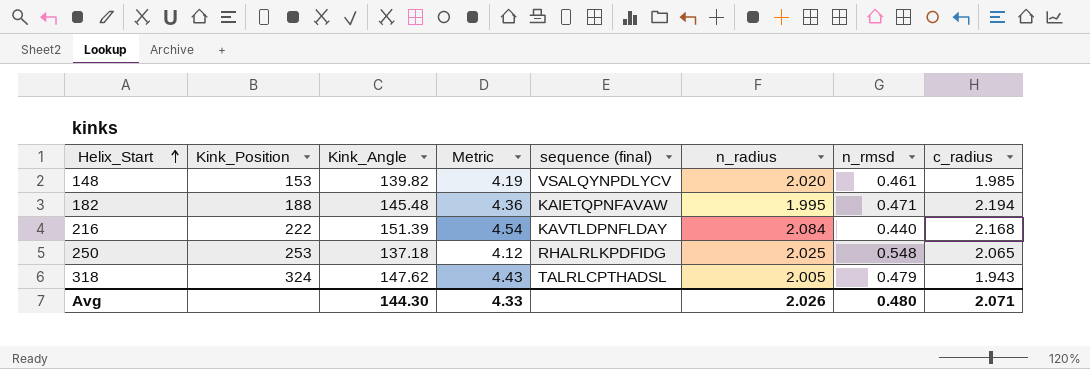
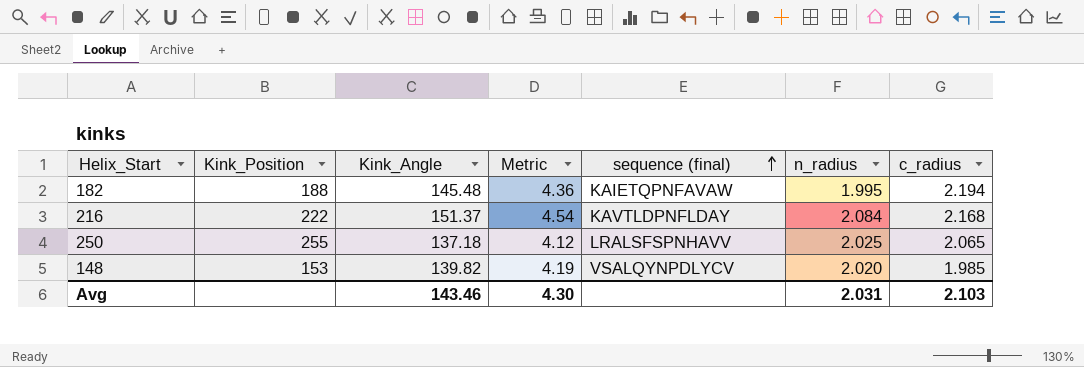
row order: Helix_Start ascending -> sequence (final) ascending
column n_rmsd | position: 7 -> none
row 318: 324 | 147.62 | 4.43 | TALRLCPTHADSL | 2.005 | 0.479 | 1.943 -> none
216 | Kink_Angle: 151.39 -> 151.37
250 | Kink_Position: 253 -> 255
250 | sequence (final): RHALRLKPDFIDG -> LRALSFSPNHAVV
Avg | Kink_Angle: 144.30 -> 143.46
Avg | Metric: 4.33 -> 4.30
Avg | n_radius: 2.026 -> 2.031
Avg | c_radius: 2.071 -> 2.103

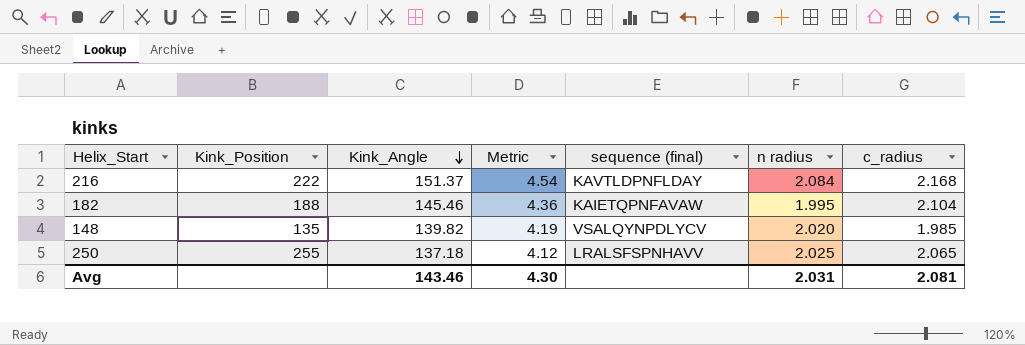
row order: sequence (final) ascending -> Kink_Angle descending
column name: n_radius -> n radius
182 | Kink_Angle: 145.48 -> 145.46
182 | c_radius: 2.194 -> 2.104
148 | Kink_Position: 153 -> 135
Avg | c_radius: 2.103 -> 2.081

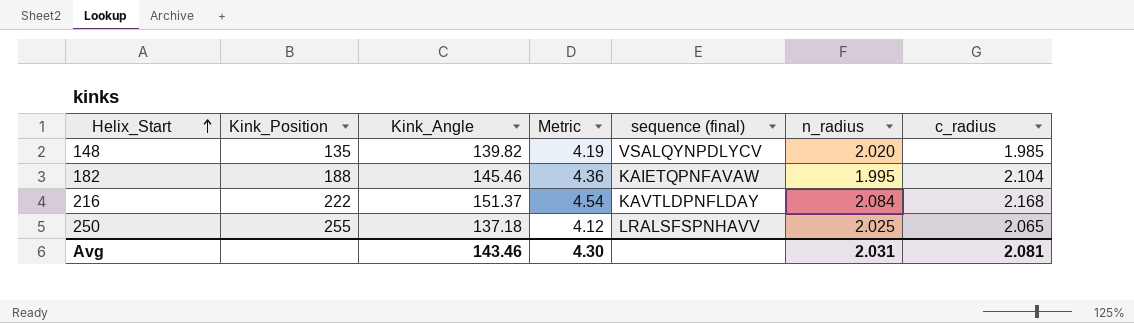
row order: Kink_Angle descending -> Helix_Start ascending
column name: n radius -> n_radius

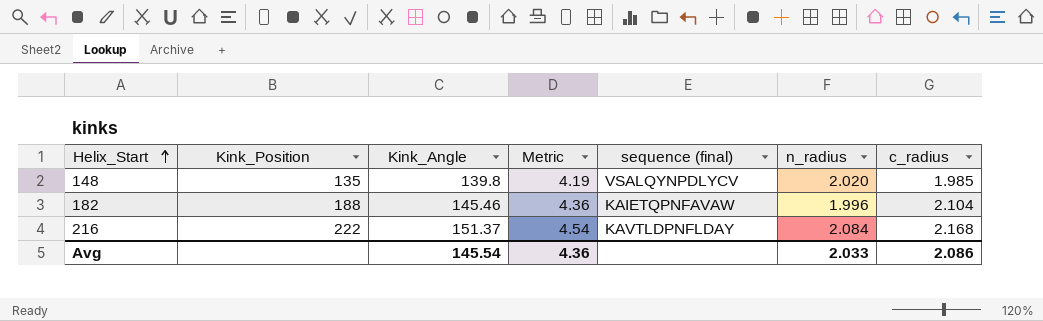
row 250: 255 | 137.18 | 4.12 | LRALSFSPNHAVV | 2.025 | 2.065 -> none
148 | Kink_Angle: 139.82 -> 139.8
182 | n_radius: 1.995 -> 1.996
Avg | Kink_Angle: 143.46 -> 145.54
Avg | Metric: 4.30 -> 4.36
Avg | n_radius: 2.031 -> 2.033
Avg | c_radius: 2.081 -> 2.086

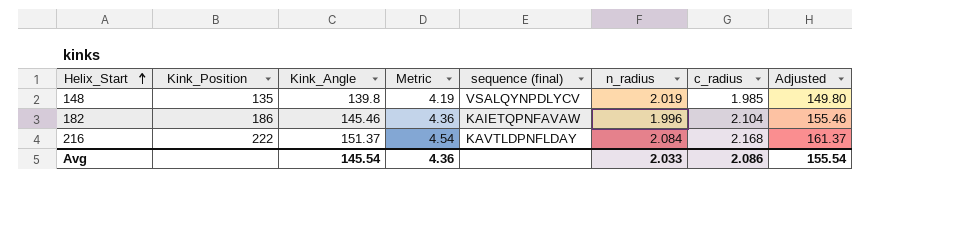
column Adjusted | formula: none -> [Kink_Angle] + 10
148 | n_radius: 2.020 -> 2.019
182 | Kink_Position: 188 -> 186

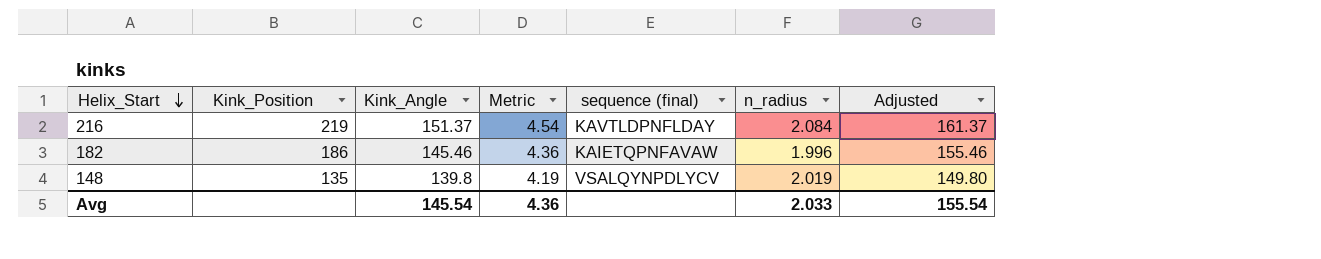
row order: Helix_Start ascending -> Helix_Start descending
column c_radius | position: 7 -> none
216 | Kink_Position: 222 -> 219

